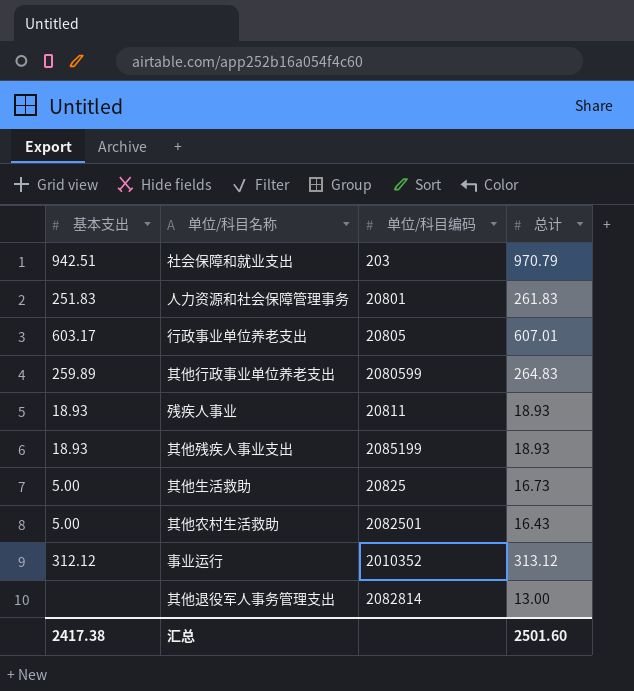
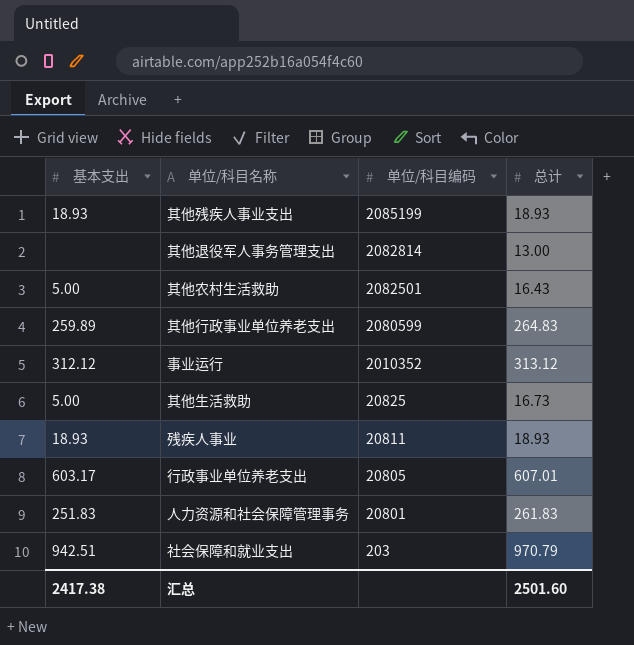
row order: none -> 单位/科目编码 descending

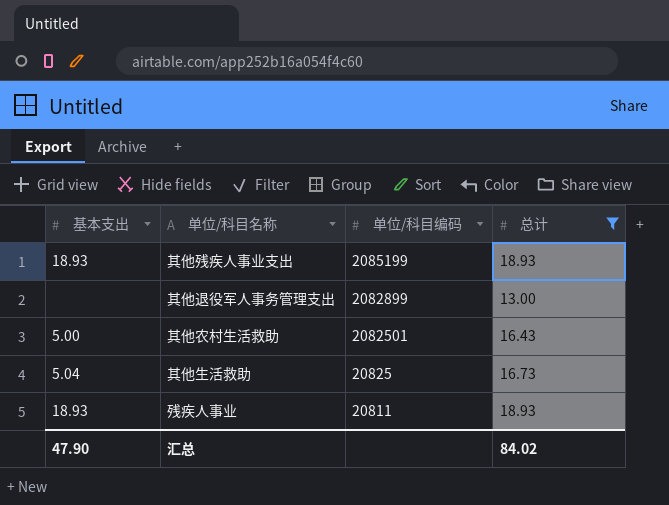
filter: none -> 总计 <= 18.93
其他退役军人事务管理支出 | 单位/科目编码: 2082814 -> 2082899
其他生活救助 | 基本支出: 5.00 -> 5.04
汇总 | 基本支出: 2417.38 -> 47.90
汇总 | 总计: 2501.60 -> 84.02

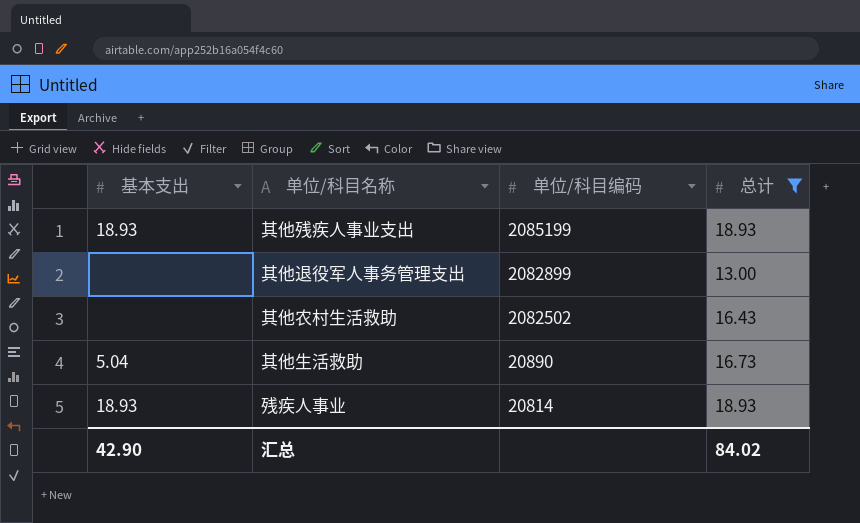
其他农村生活救助 | 基本支出: 5.00 -> none
其他农村生活救助 | 单位/科目编码: 2082501 -> 2082502
其他生活救助 | 单位/科目编码: 20825 -> 20890
残疾人事业 | 单位/科目编码: 20811 -> 20814
汇总 | 基本支出: 47.90 -> 42.90

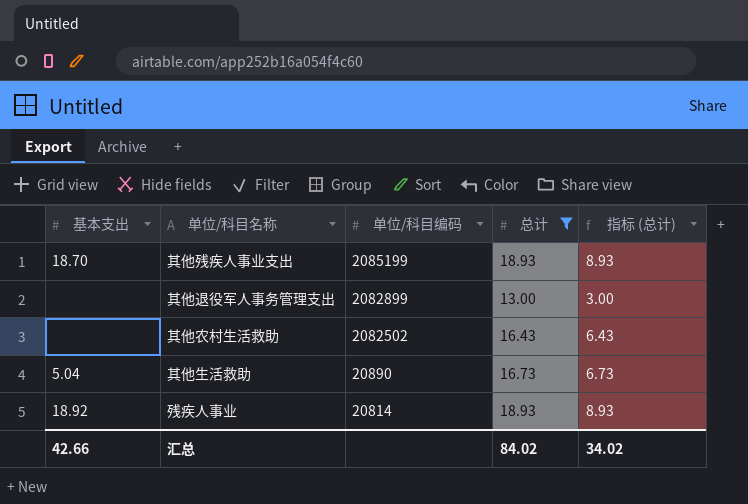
column 指标 (总计) | formula: none -> [总计] - 10
其他残疾人事业支出 | 基本支出: 18.93 -> 18.70
残疾人事业 | 基本支出: 18.93 -> 18.92
汇总 | 基本支出: 42.90 -> 42.66

